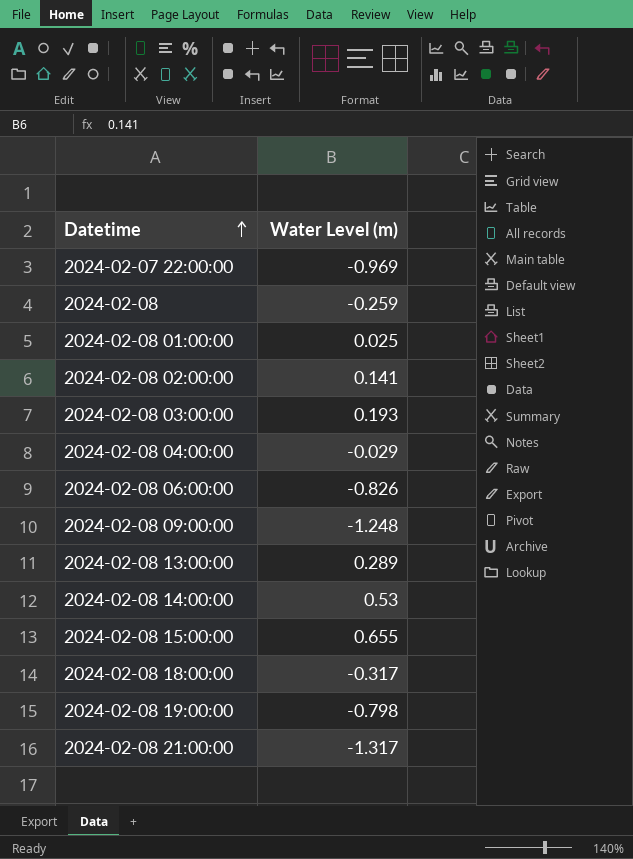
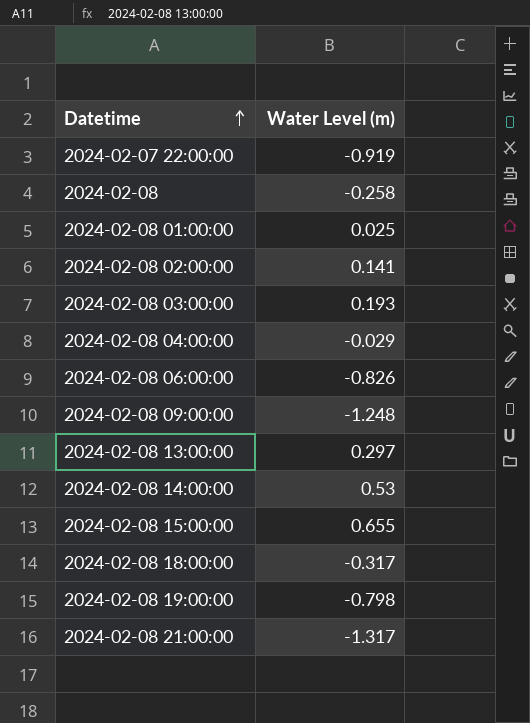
2024-02-07 22:00:00 | Water Level (m): -0.969 -> -0.919
2024-02-08 | Water Level (m): -0.259 -> -0.258
2024-02-08 13:00:00 | Water Level (m): 0.289 -> 0.297

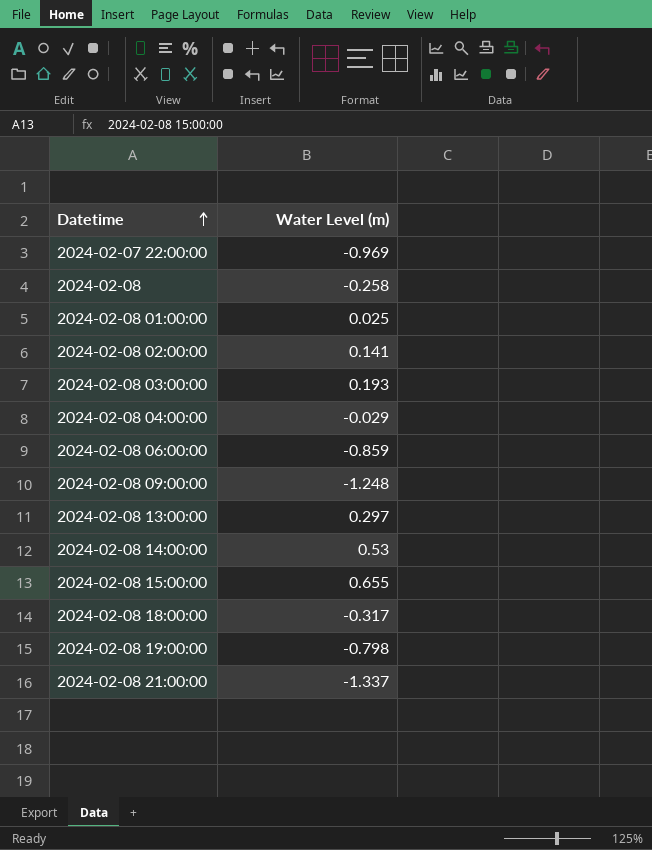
2024-02-07 22:00:00 | Water Level (m): -0.919 -> -0.969
2024-02-08 06:00:00 | Water Level (m): -0.826 -> -0.859
2024-02-08 21:00:00 | Water Level (m): -1.317 -> -1.337

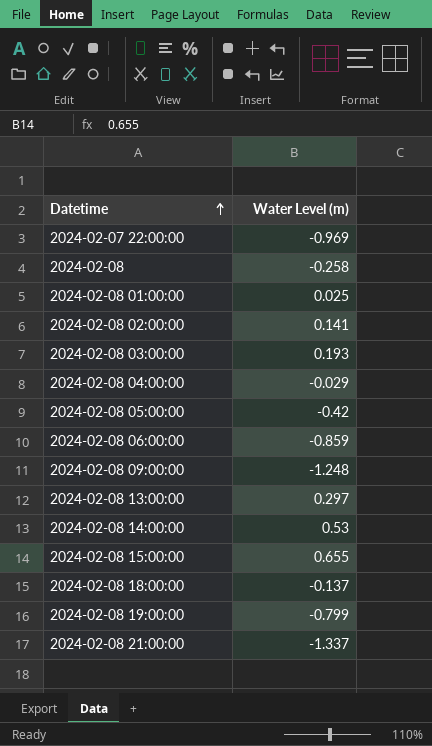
row 2024-02-08 05:00:00: none -> -0.42
2024-02-08 18:00:00 | Water Level (m): -0.317 -> -0.137
2024-02-08 19:00:00 | Water Level (m): -0.798 -> -0.799

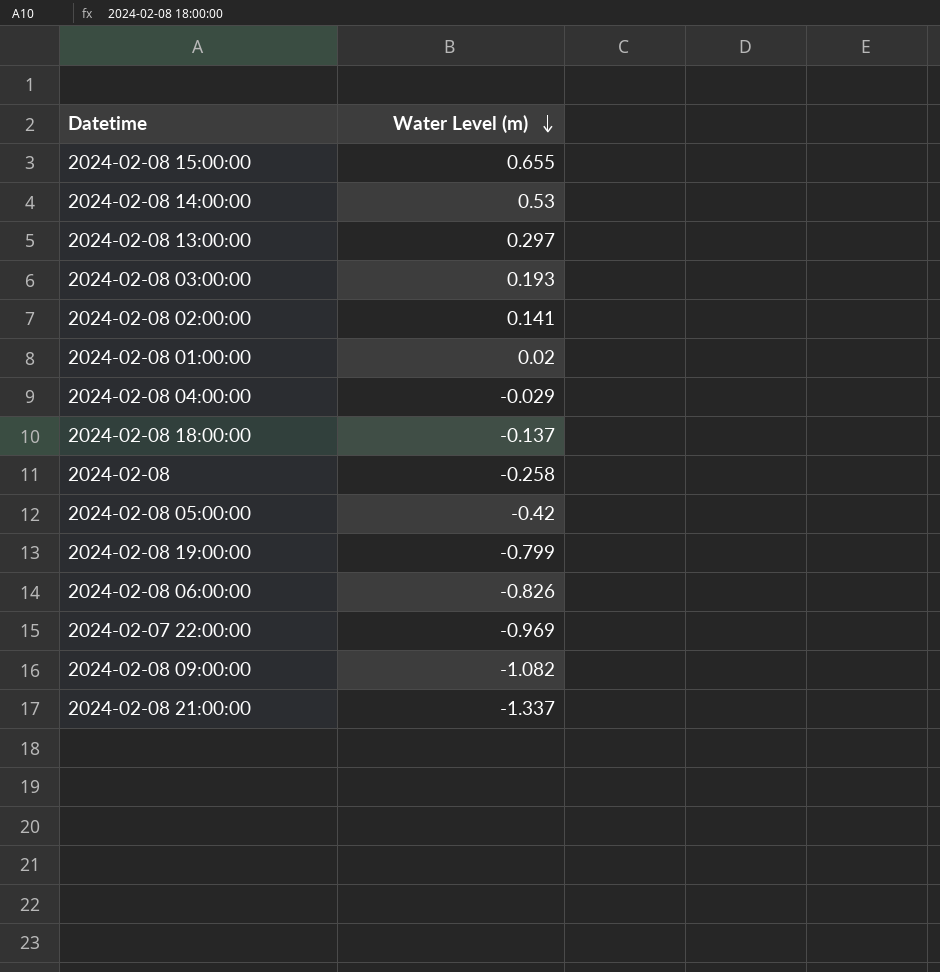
row order: Datetime ascending -> Water Level (m) descending
2024-02-08 01:00:00 | Water Level (m): 0.025 -> 0.02
2024-02-08 06:00:00 | Water Level (m): -0.859 -> -0.826
2024-02-08 09:00:00 | Water Level (m): -1.248 -> -1.082

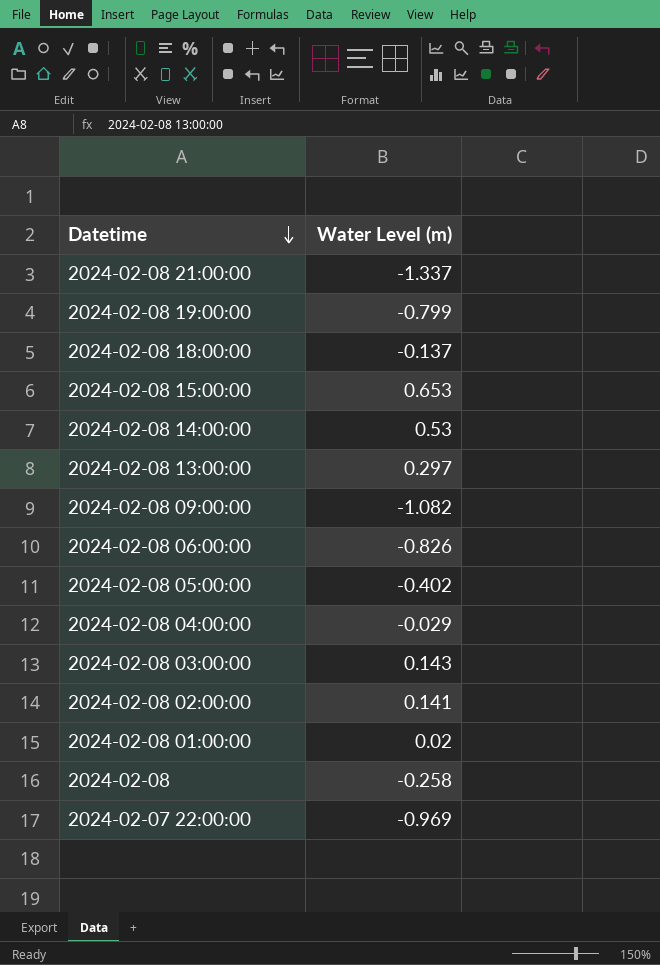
row order: Water Level (m) descending -> Datetime descending
2024-02-08 15:00:00 | Water Level (m): 0.655 -> 0.653
2024-02-08 05:00:00 | Water Level (m): -0.42 -> -0.402
2024-02-08 03:00:00 | Water Level (m): 0.193 -> 0.143

